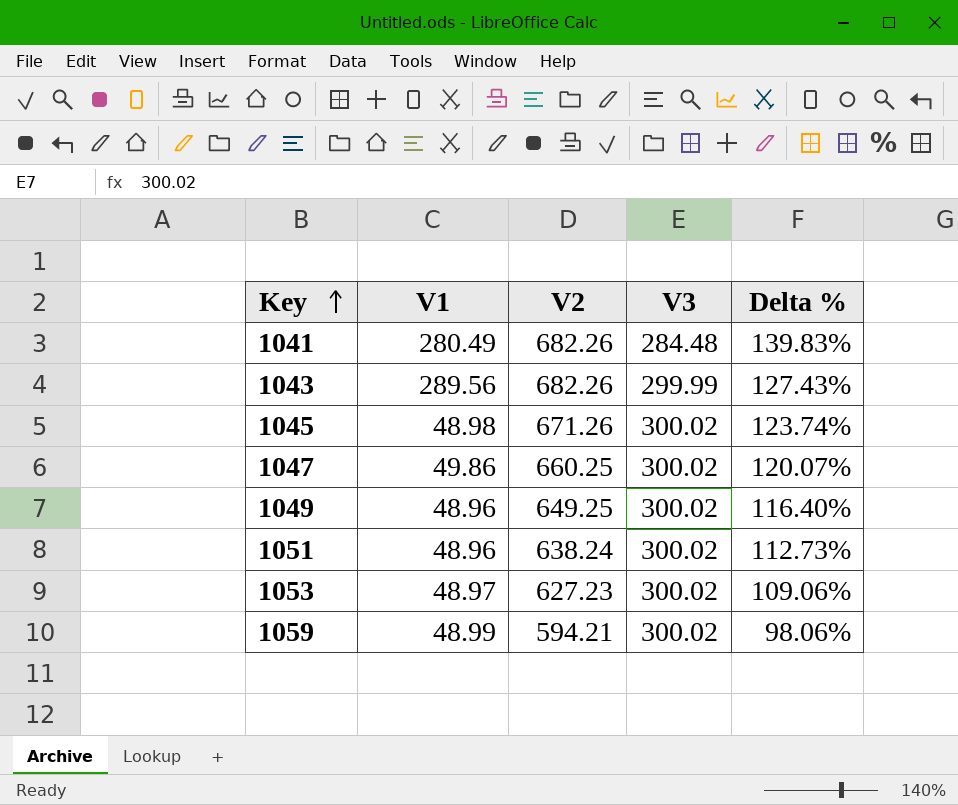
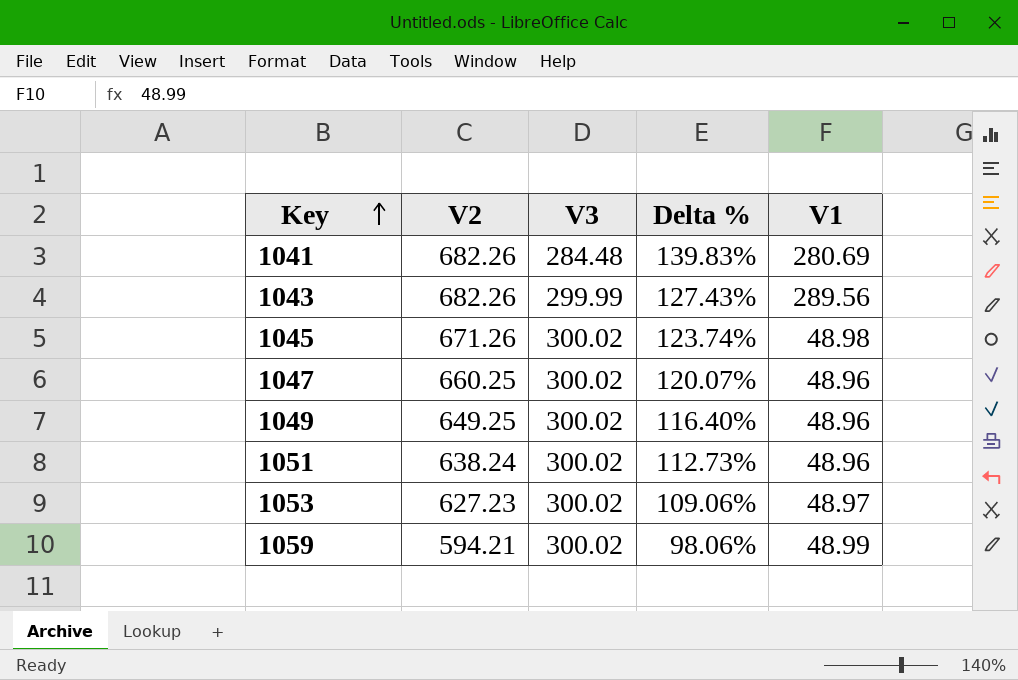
column V1 | position: 2 -> 5
1041 | V1: 280.49 -> 280.69
1047 | V1: 49.86 -> 48.96

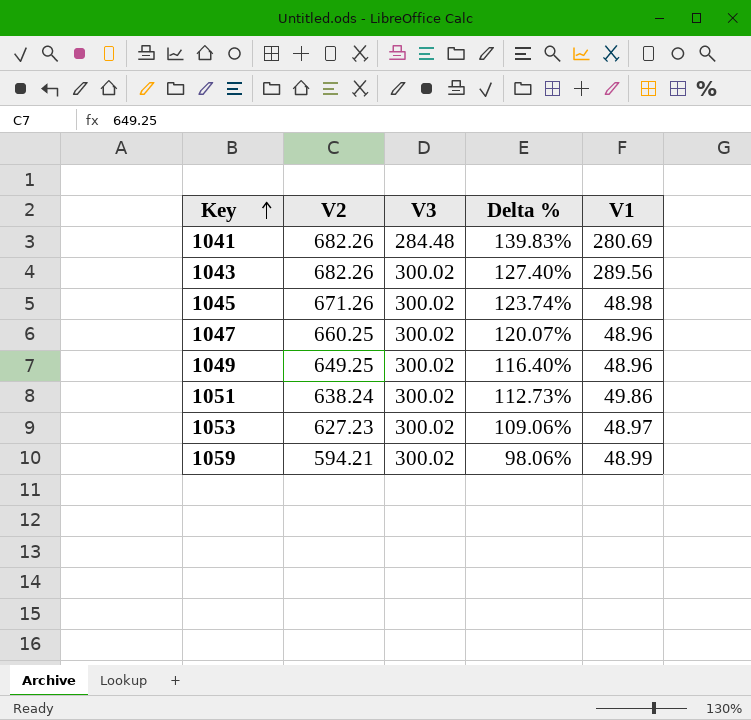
1043 | V3: 299.99 -> 300.02
1043 | Delta %: 127.43% -> 127.40%
1051 | V1: 48.96 -> 49.86

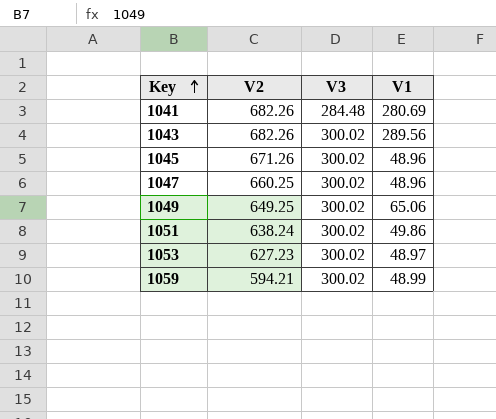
column Delta % | formula: ([V2] - [V3]) / [V3] -> none
1045 | V1: 48.98 -> 48.96
1049 | V1: 48.96 -> 65.06

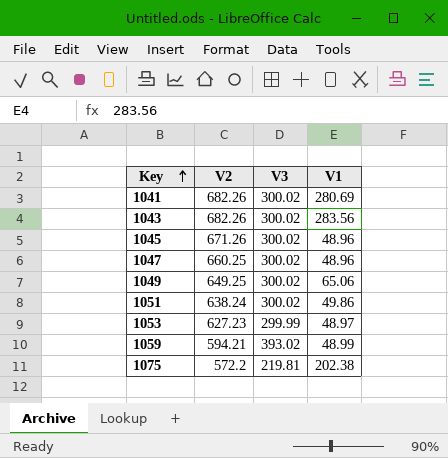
1041 | V3: 284.48 -> 300.02
1043 | V1: 289.56 -> 283.56
1053 | V3: 300.02 -> 299.99
1059 | V3: 300.02 -> 393.02
row 1075: none -> 572.2 | 219.81 | 202.38

